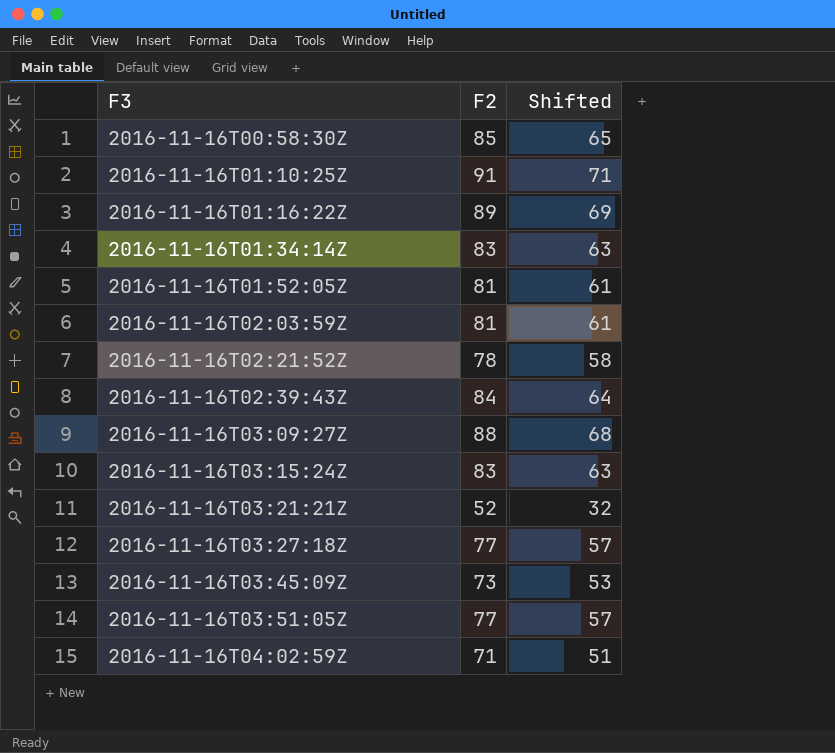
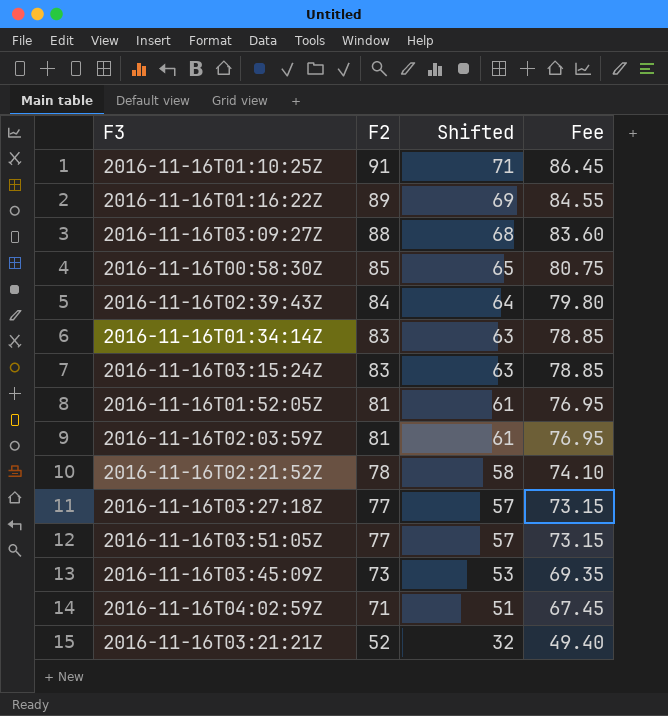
row order: F3 ascending -> F2 descending
column Fee | formula: none -> [F2] * 0.95

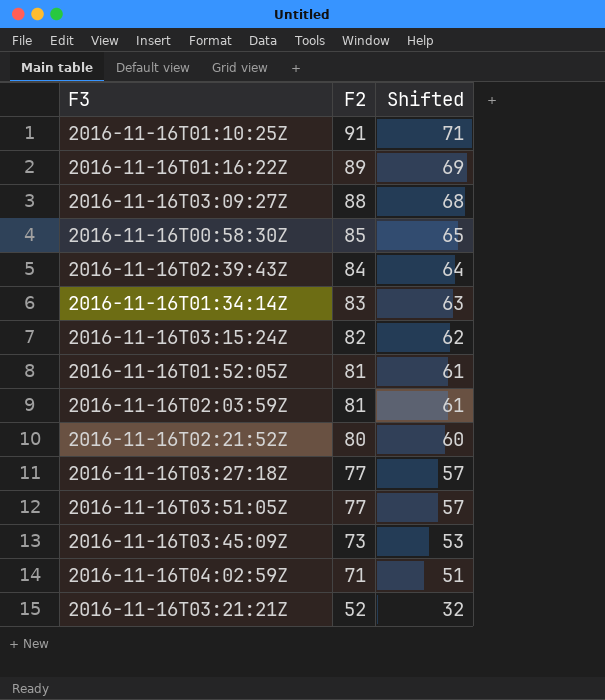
column Fee | formula: [F2] * 0.95 -> none
2016-11-16T03:15:24Z | F2: 83 -> 82
2016-11-16T03:15:24Z | Shifted: 63 -> 62
2016-11-16T02:21:52Z | F2: 78 -> 80
2016-11-16T02:21:52Z | Shifted: 58 -> 60

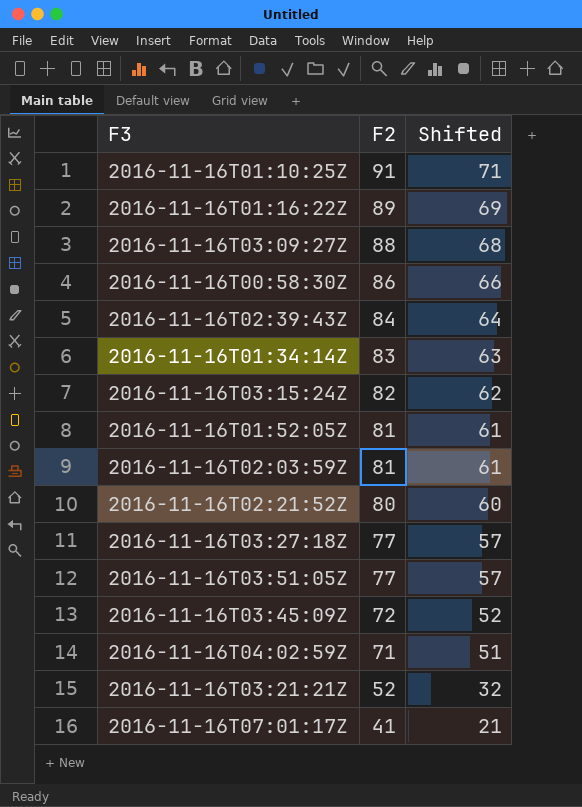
2016-11-16T00:58:30Z | F2: 85 -> 86
2016-11-16T00:58:30Z | Shifted: 65 -> 66
2016-11-16T03:45:09Z | F2: 73 -> 72
2016-11-16T03:45:09Z | Shifted: 53 -> 52
row 2016-11-16T07:01:17Z: none -> 41 | 21

